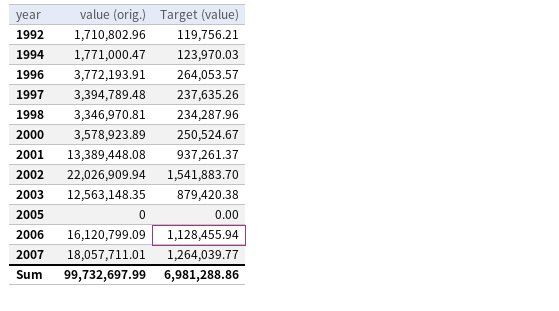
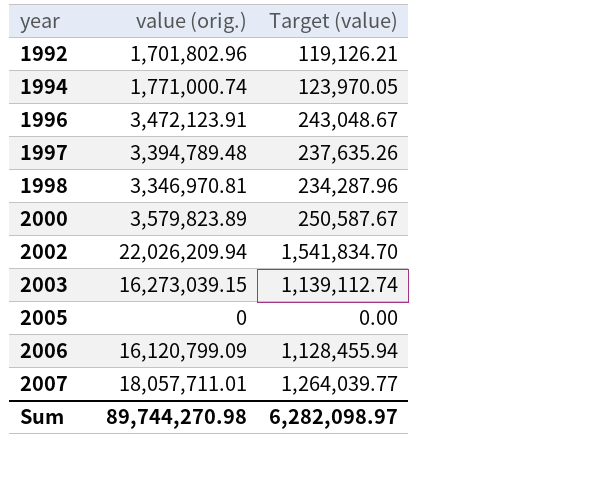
row 2001: 13,389,448.08 | 937,261.37 -> none
1992 | value (orig.): 1,710,802.96 -> 1,701,802.96
1992 | Target (value): 119,756.21 -> 119,126.21
1994 | value (orig.): 1,771,000.47 -> 1,771,000.74
1994 | Target (value): 123,970.03 -> 123,970.05
1996 | value (orig.): 3,772,193.91 -> 3,472,123.91
1996 | Target (value): 264,053.57 -> 243,048.67
2000 | value (orig.): 3,578,923.89 -> 3,579,823.89
2000 | Target (value): 250,524.67 -> 250,587.67
2002 | value (orig.): 22,026,909.94 -> 22,026,209.94
2002 | Target (value): 1,541,883.70 -> 1,541,834.70
2003 | value (orig.): 12,563,148.35 -> 16,273,039.15
2003 | Target (value): 879,420.38 -> 1,139,112.74
Sum | value (orig.): 99,732,697.99 -> 89,744,270.98
Sum | Target (value): 6,981,288.86 -> 6,282,098.97

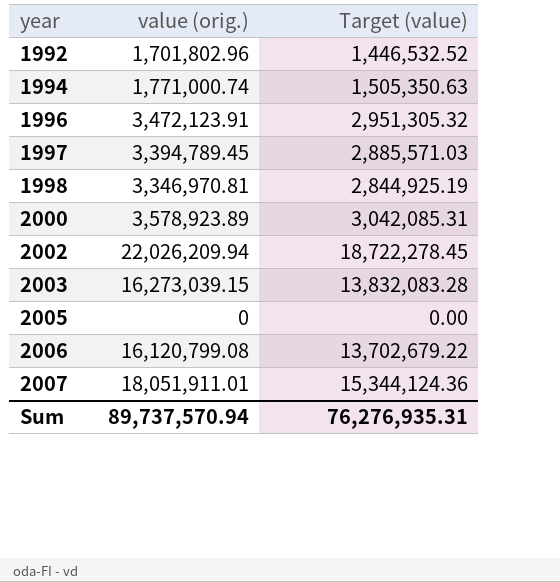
column Target (value) | formula: [value (orig.)] * 0.07 -> [value (orig.)] * 0.85
1997 | value (orig.): 3,394,789.48 -> 3,394,789.45
2000 | value (orig.): 3,579,823.89 -> 3,578,923.89
2006 | value (orig.): 16,120,799.09 -> 16,120,799.08
2007 | value (orig.): 18,057,711.01 -> 18,051,911.01
Sum | value (orig.): 89,744,270.98 -> 89,737,570.94
Sum | Target (value): 6,282,098.97 -> 76,276,935.31

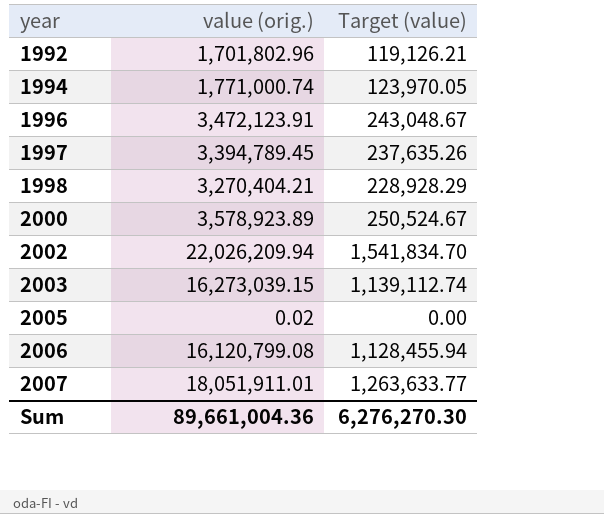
column Target (value) | formula: [value (orig.)] * 0.85 -> [value (orig.)] * 0.07
1998 | value (orig.): 3,346,970.81 -> 3,270,404.21
2005 | value (orig.): 0 -> 0.02
Sum | value (orig.): 89,737,570.94 -> 89,661,004.36
Sum | Target (value): 76,276,935.31 -> 6,276,270.30

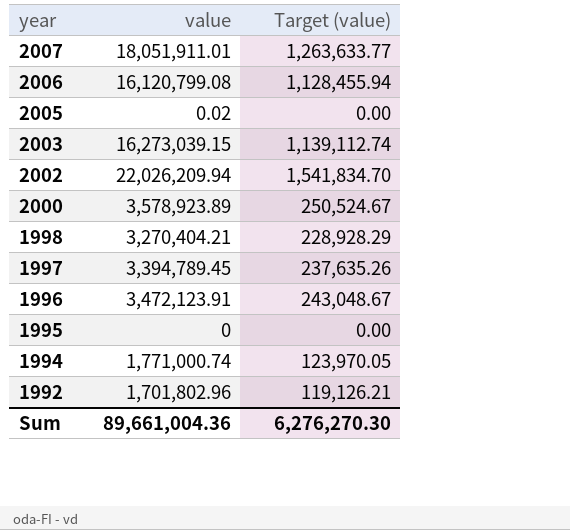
row order: year ascending -> year descending
column name: value (orig.) -> value
row 1995: none -> 0 | 0.00

